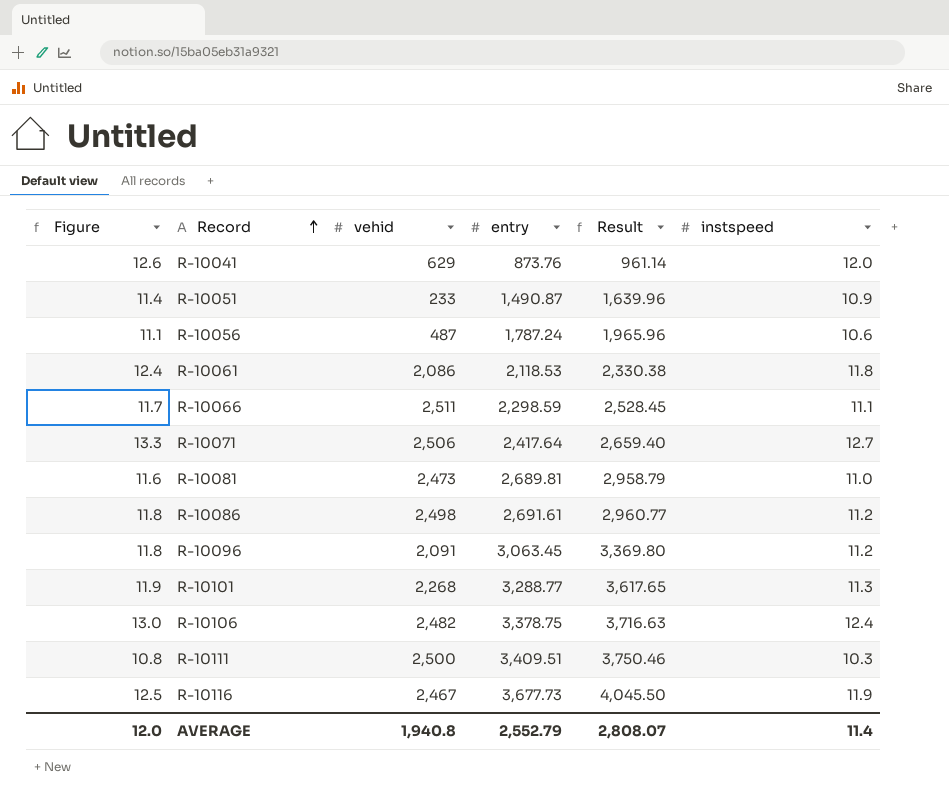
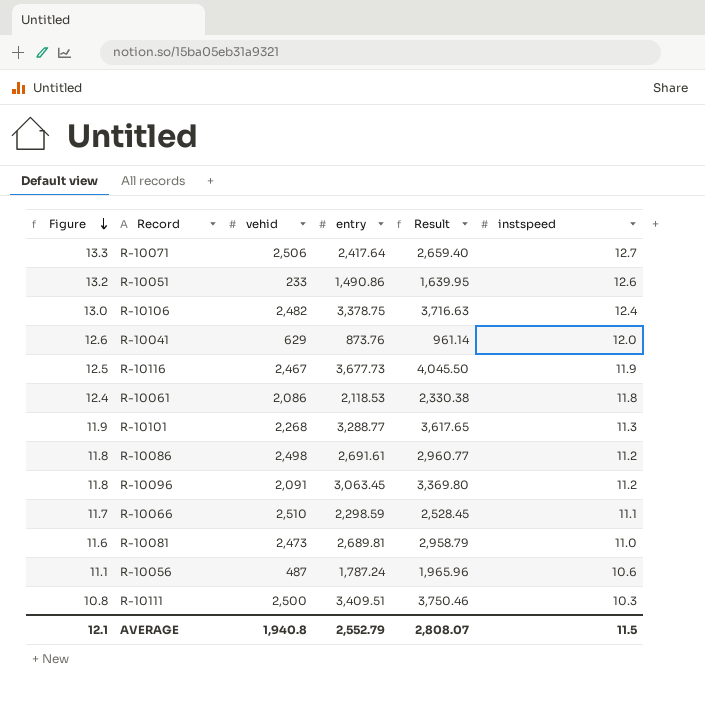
row order: Record ascending -> Figure descending
R-10051 | Figure: 11.4 -> 13.2
R-10051 | entry: 1,490.87 -> 1,490.86
R-10051 | Result: 1,639.96 -> 1,639.95
R-10051 | instspeed: 10.9 -> 12.6
R-10066 | vehid: 2,511 -> 2,510
AVERAGE | Figure: 12.0 -> 12.1
AVERAGE | instspeed: 11.4 -> 11.5

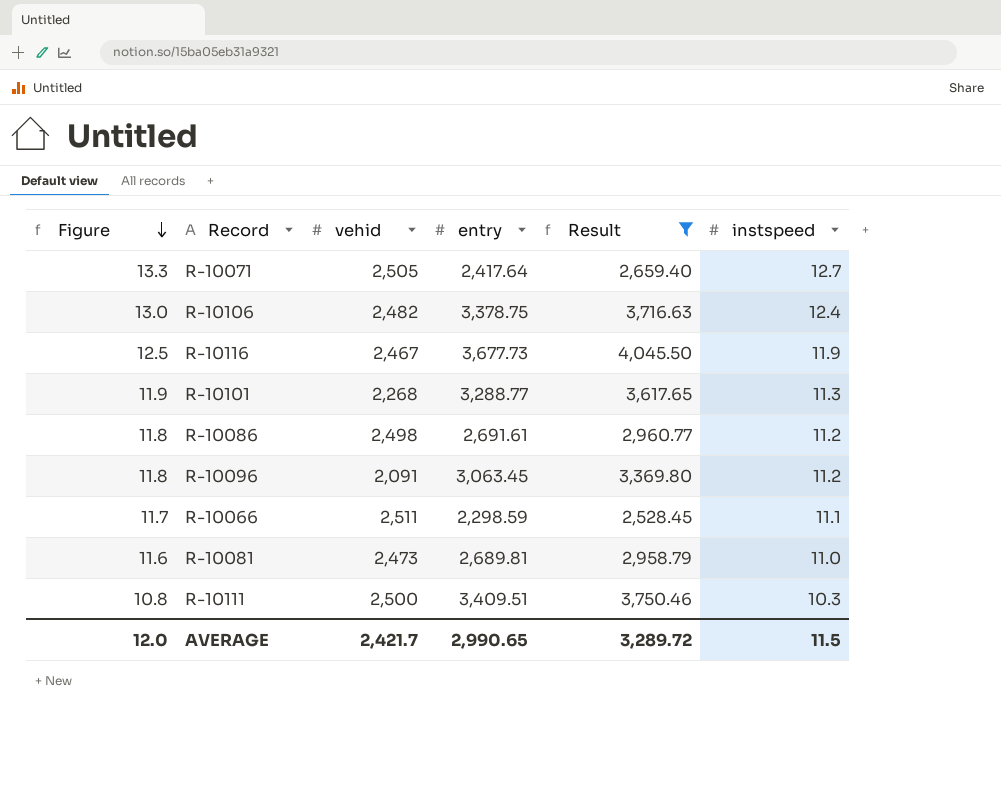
filter: none -> Result >= 2,528.45
R-10071 | vehid: 2,506 -> 2,505
R-10066 | vehid: 2,510 -> 2,511
AVERAGE | Figure: 12.1 -> 12.0
AVERAGE | vehid: 1,940.8 -> 2,421.7
AVERAGE | entry: 2,552.79 -> 2,990.65
AVERAGE | Result: 2,808.07 -> 3,289.72

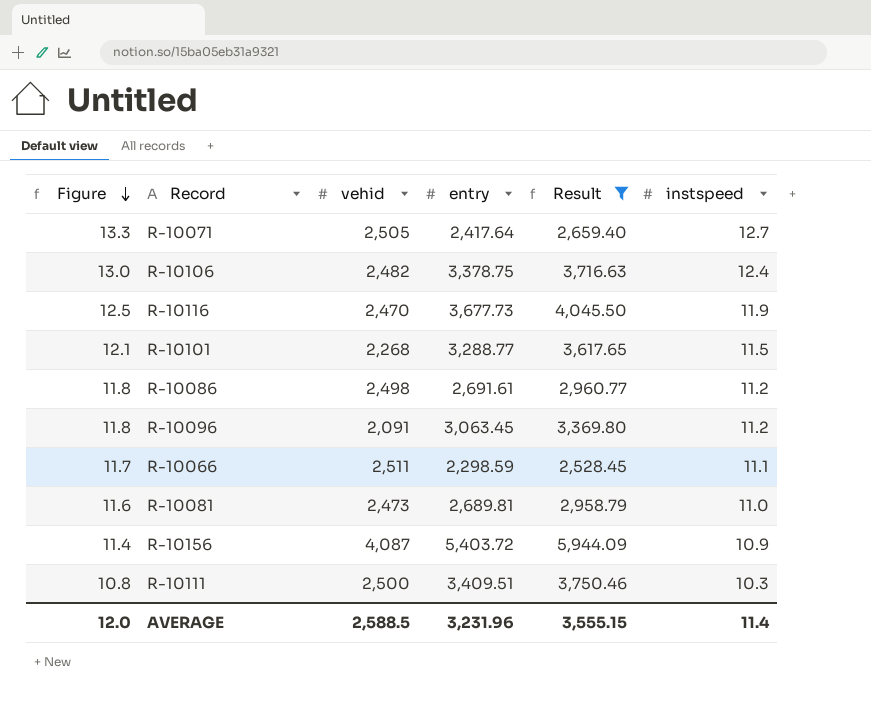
R-10116 | vehid: 2,467 -> 2,470
R-10101 | Figure: 11.9 -> 12.1
R-10101 | instspeed: 11.3 -> 11.5
row R-10156: none -> 11.4 | 4,087 | 5,403.72 | 5,944.09 | 10.9
AVERAGE | vehid: 2,421.7 -> 2,588.5
AVERAGE | entry: 2,990.65 -> 3,231.96
AVERAGE | Result: 3,289.72 -> 3,555.15
AVERAGE | instspeed: 11.5 -> 11.4

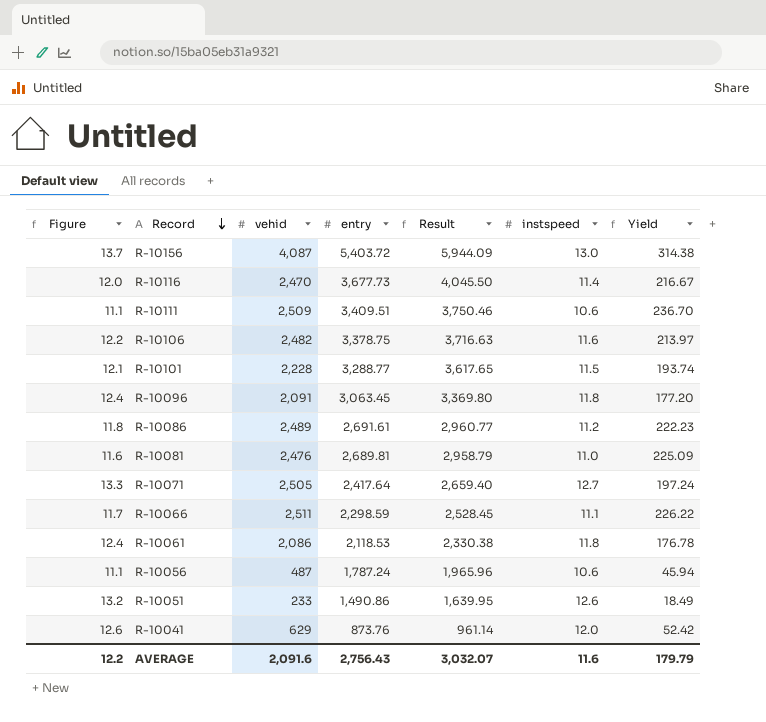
filter: Result >= 2,528.45 -> none
row order: Figure descending -> Record descending
column Yield | formula: none -> [vehid] / [instspeed]
R-10156 | Figure: 11.4 -> 13.7
R-10156 | instspeed: 10.9 -> 13.0
R-10116 | Figure: 12.5 -> 12.0
R-10116 | instspeed: 11.9 -> 11.4
R-10111 | Figure: 10.8 -> 11.1
R-10111 | vehid: 2,500 -> 2,509
R-10111 | instspeed: 10.3 -> 10.6
R-10106 | Figure: 13.0 -> 12.2
R-10106 | instspeed: 12.4 -> 11.6
R-10101 | vehid: 2,268 -> 2,228
R-10096 | Figure: 11.8 -> 12.4
R-10096 | instspeed: 11.2 -> 11.8
R-10086 | vehid: 2,498 -> 2,489
R-10081 | vehid: 2,473 -> 2,476
AVERAGE | Figure: 12.0 -> 12.2
AVERAGE | vehid: 2,588.5 -> 2,091.6
AVERAGE | entry: 3,231.96 -> 2,756.43
AVERAGE | Result: 3,555.15 -> 3,032.07
AVERAGE | instspeed: 11.4 -> 11.6

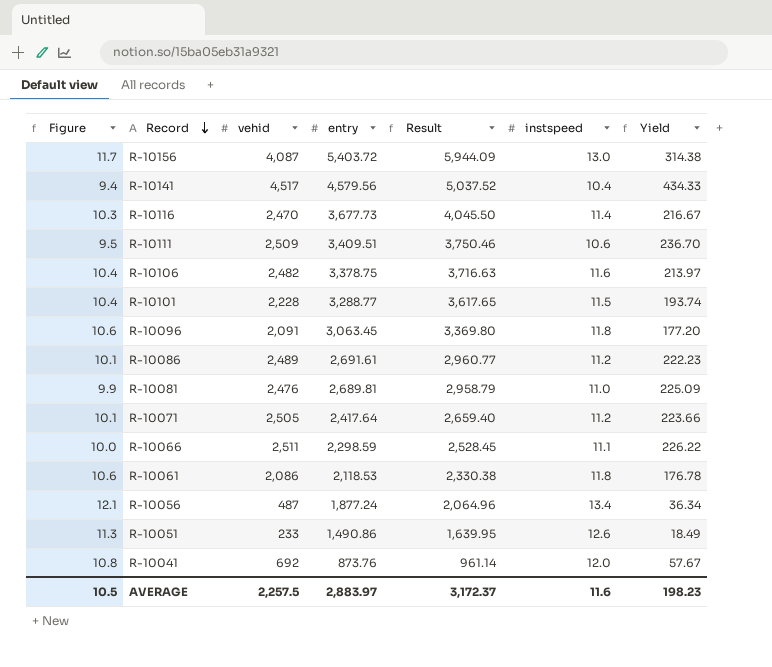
column Figure | formula: [instspeed] * 1.05 -> [instspeed] * 0.9
row R-10141: none -> 9.4 | 4,517 | 4,579.56 | 5,037.52 | 10.4 | 434.33
R-10071 | instspeed: 12.7 -> 11.2
R-10071 | Yield: 197.24 -> 223.66
R-10056 | entry: 1,787.24 -> 1,877.24
R-10056 | Result: 1,965.96 -> 2,064.96
R-10056 | instspeed: 10.6 -> 13.4
R-10056 | Yield: 45.94 -> 36.34
R-10041 | vehid: 629 -> 692
R-10041 | Yield: 52.42 -> 57.67
AVERAGE | Figure: 12.2 -> 10.5
AVERAGE | vehid: 2,091.6 -> 2,257.5
AVERAGE | entry: 2,756.43 -> 2,883.97
AVERAGE | Result: 3,032.07 -> 3,172.37
AVERAGE | Yield: 179.79 -> 198.23

